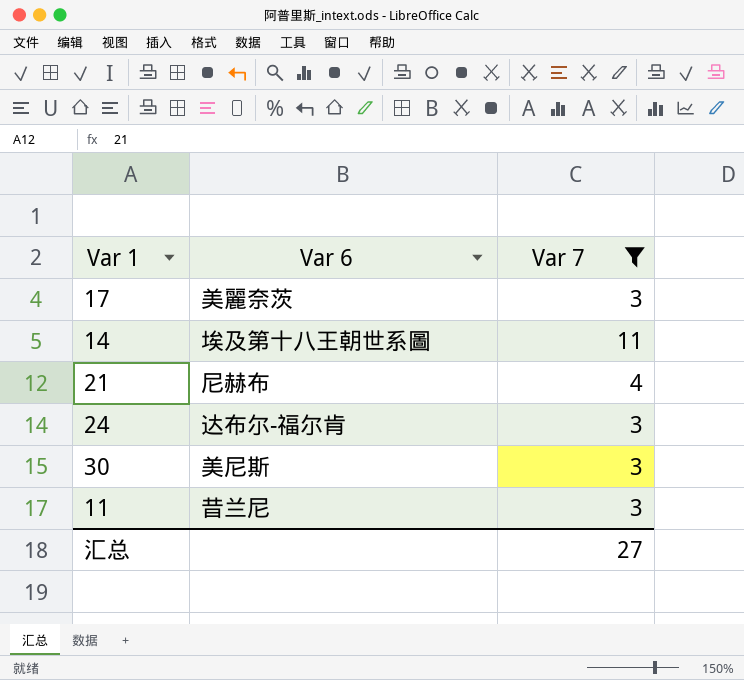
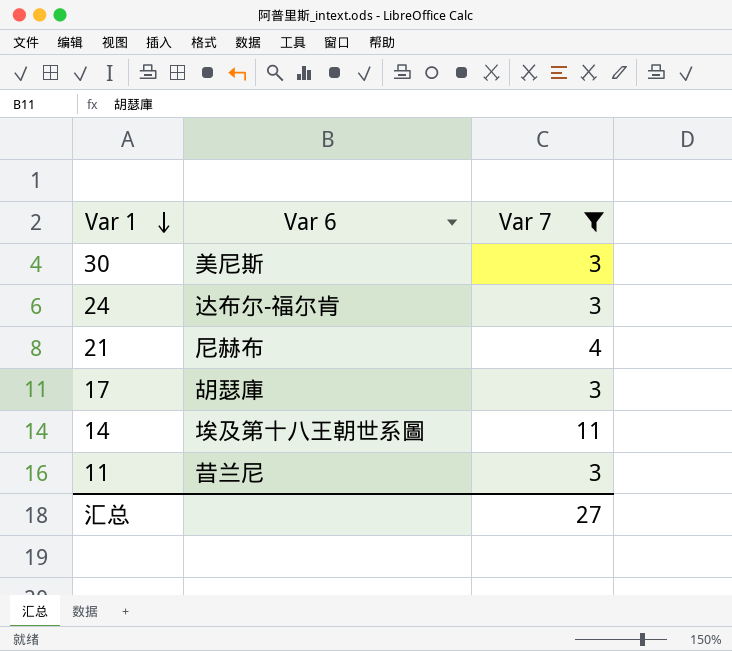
row order: none -> Var 1 descending
17 | Var 6: 美麗奈茨 -> 胡瑟庫

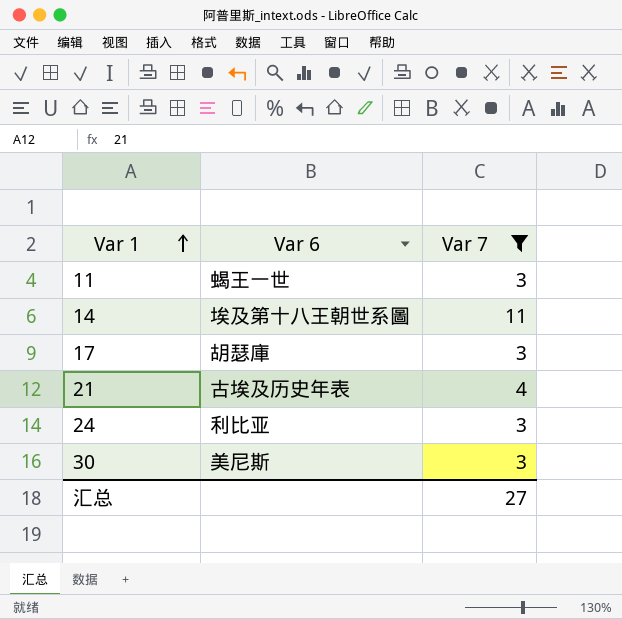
row order: Var 1 descending -> Var 1 ascending
11 | Var 6: 昔兰尼 -> 蝎王一世
21 | Var 6: 尼赫布 -> 古埃及历史年表
24 | Var 6: 达布尔-福尔肯 -> 利比亚

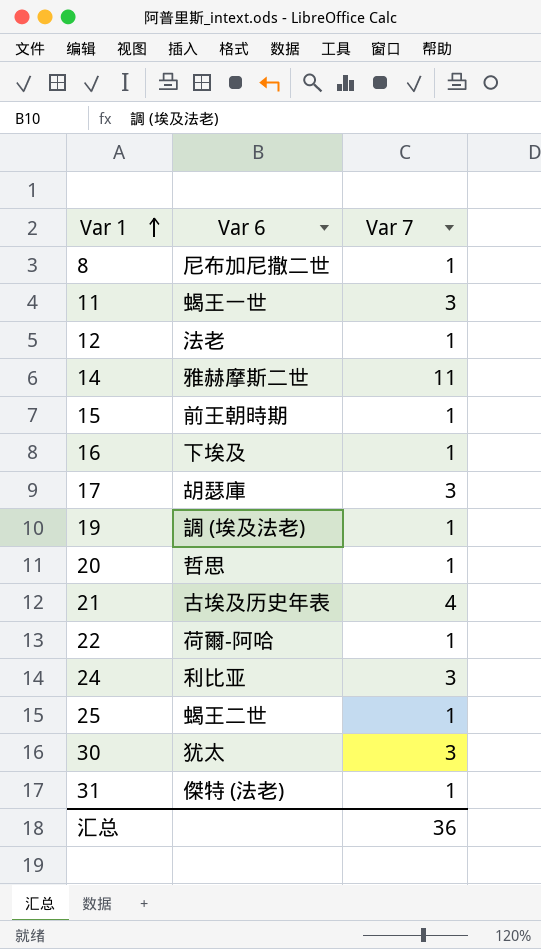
filter: Var 7 != 1 -> none
14 | Var 6: 埃及第十八王朝世系圖 -> 雅赫摩斯二世
30 | Var 6: 美尼斯 -> 犹太
汇总 | Var 7: 27 -> 36

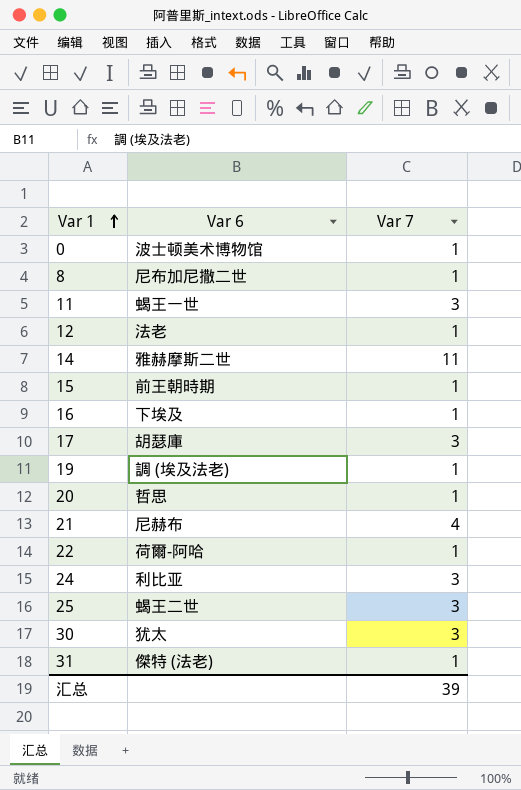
row 0: none -> 波士顿美术博物馆 | 1
21 | Var 6: 古埃及历史年表 -> 尼赫布
25 | Var 7: 1 -> 3
汇总 | Var 7: 36 -> 39

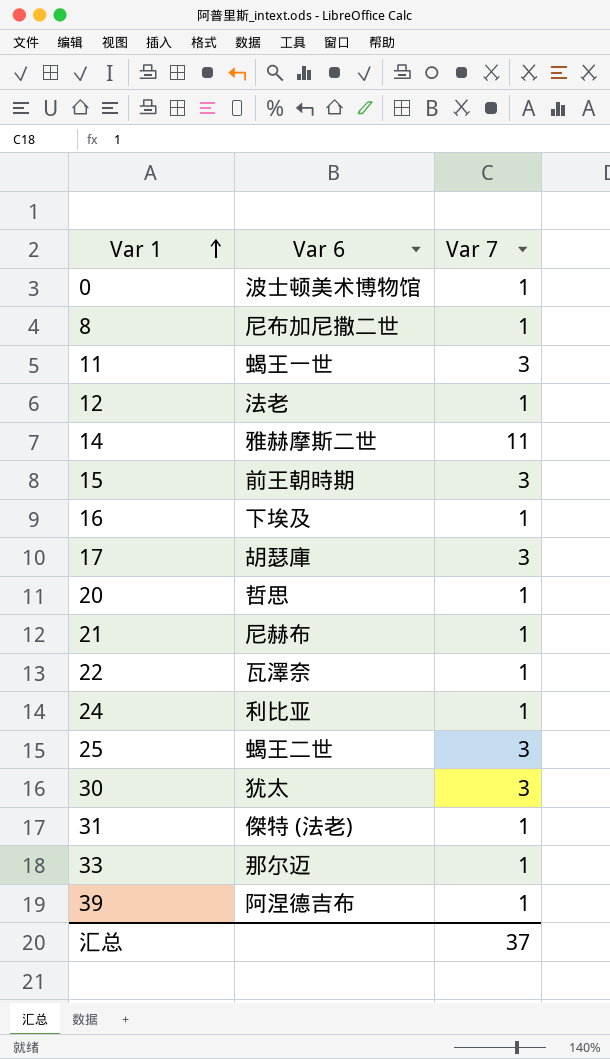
row 19: 調 (埃及法老) | 1 -> none
15 | Var 7: 1 -> 3
21 | Var 7: 4 -> 1
22 | Var 6: 荷爾-阿哈 -> 瓦澤奈
24 | Var 7: 3 -> 1
row 33: none -> 那尔迈 | 1
row 39: none -> 阿涅德吉布 | 1
汇总 | Var 7: 39 -> 37

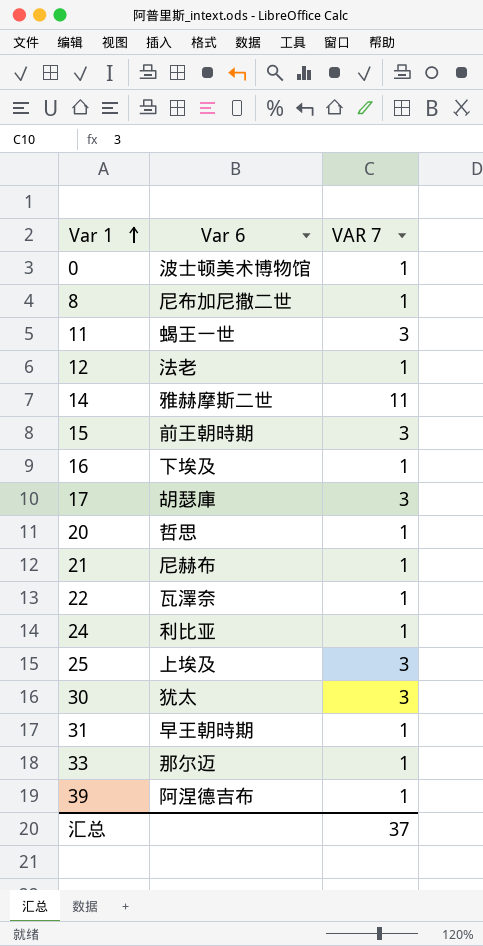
column name: Var 7 -> VAR 7
25 | Var 6: 蝎王二世 -> 上埃及
31 | Var 6: 傑特 (法老) -> 早王朝時期

